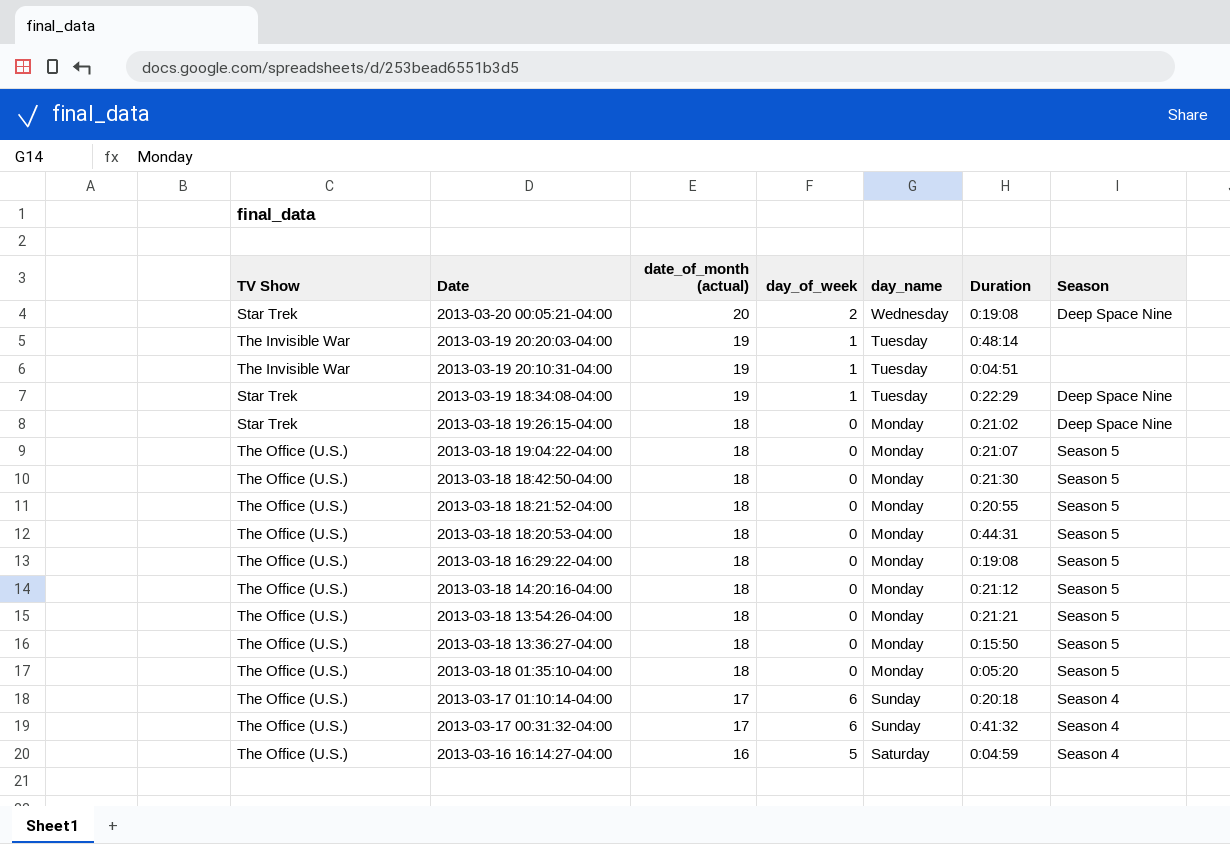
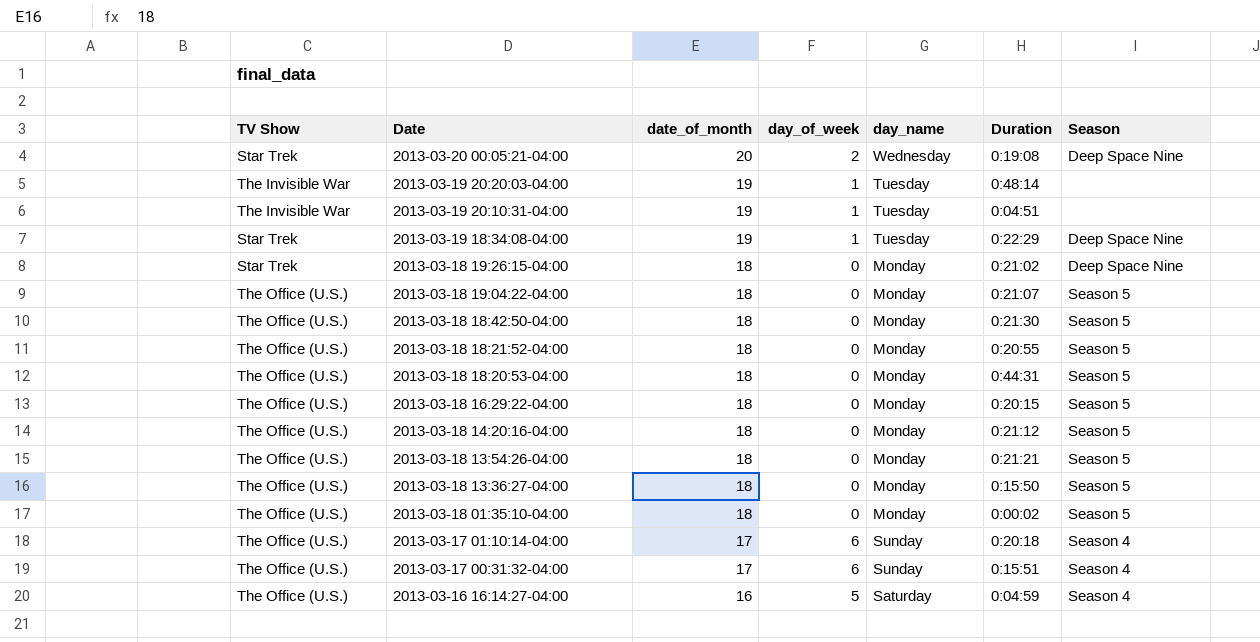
column name: date_of_month (actual) -> date_of_month
2013-03-18 16:29:22-04:00 | Duration: 0:19:08 -> 0:20:15
2013-03-18 01:35:10-04:00 | Duration: 0:05:20 -> 0:00:02
2013-03-17 00:31:32-04:00 | Duration: 0:41:32 -> 0:15:51

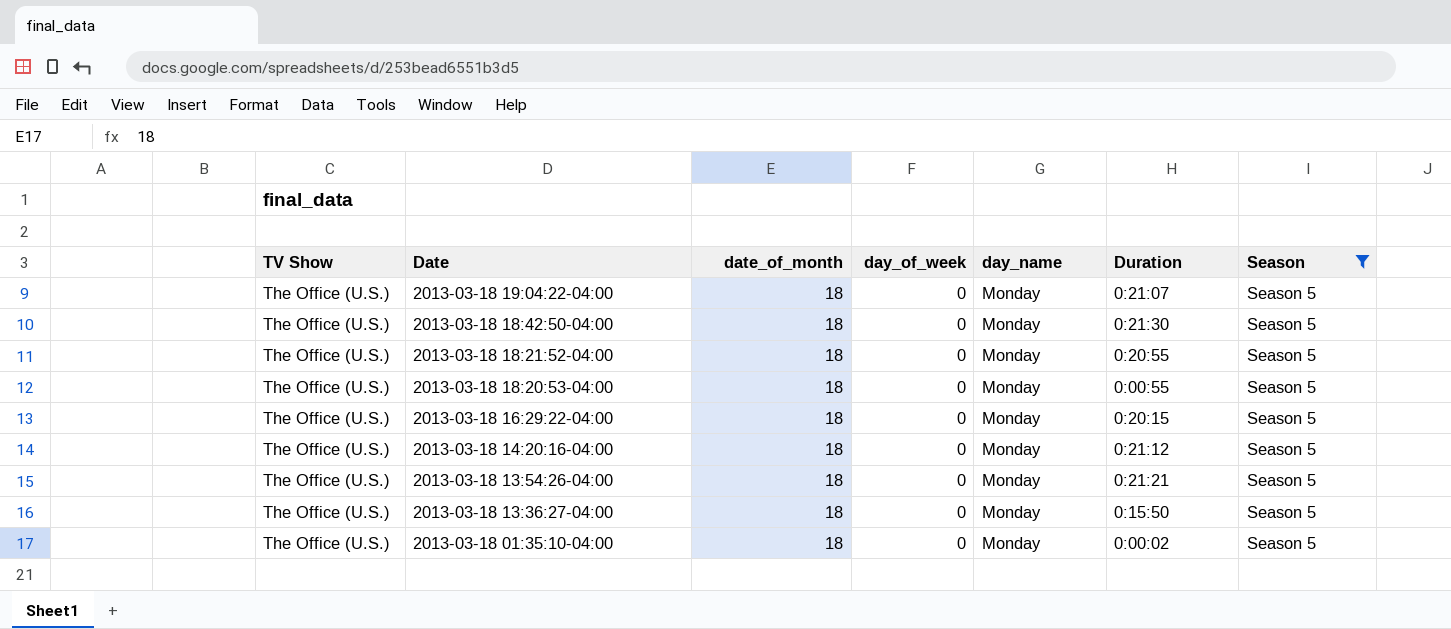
filter: none -> Season = Season 5
2013-03-18 18:20:53-04:00 | Duration: 0:44:31 -> 0:00:55

